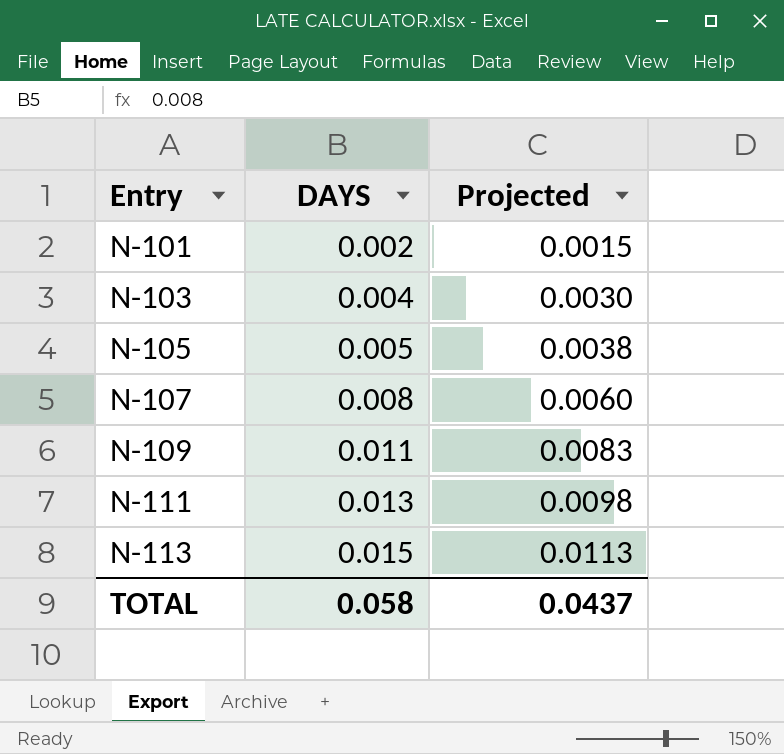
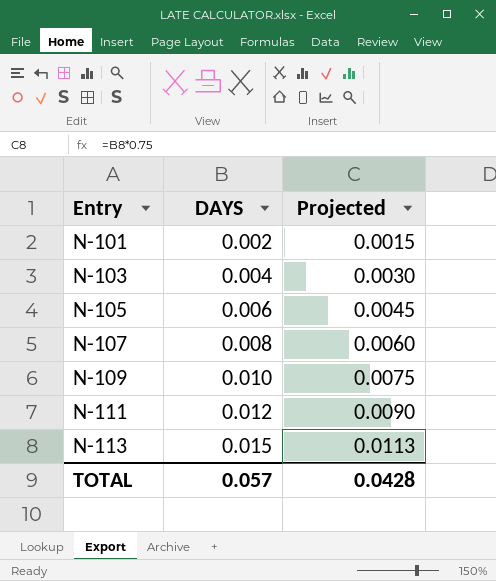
N-105 | DAYS: 0.005 -> 0.006
N-105 | Projected: 0.0038 -> 0.0045
N-109 | DAYS: 0.011 -> 0.010
N-109 | Projected: 0.0083 -> 0.0075
N-111 | DAYS: 0.013 -> 0.012
N-111 | Projected: 0.0098 -> 0.0090
TOTAL | DAYS: 0.058 -> 0.057
TOTAL | Projected: 0.0437 -> 0.0428

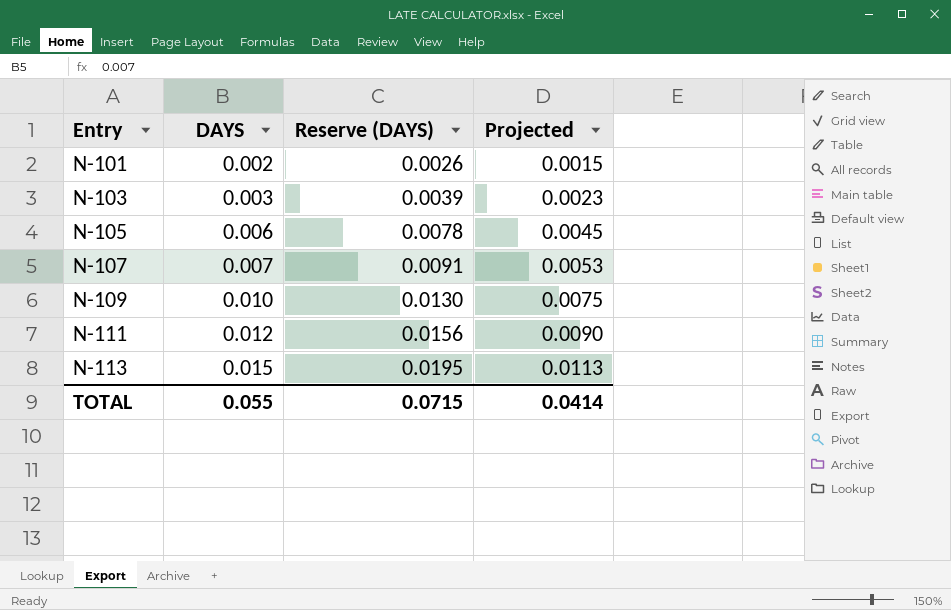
column Reserve (DAYS) | formula: none -> [DAYS] * 1.3
N-103 | DAYS: 0.004 -> 0.003
N-103 | Projected: 0.0030 -> 0.0023
N-107 | DAYS: 0.008 -> 0.007
N-107 | Projected: 0.0060 -> 0.0053
TOTAL | DAYS: 0.057 -> 0.055
TOTAL | Projected: 0.0428 -> 0.0414

